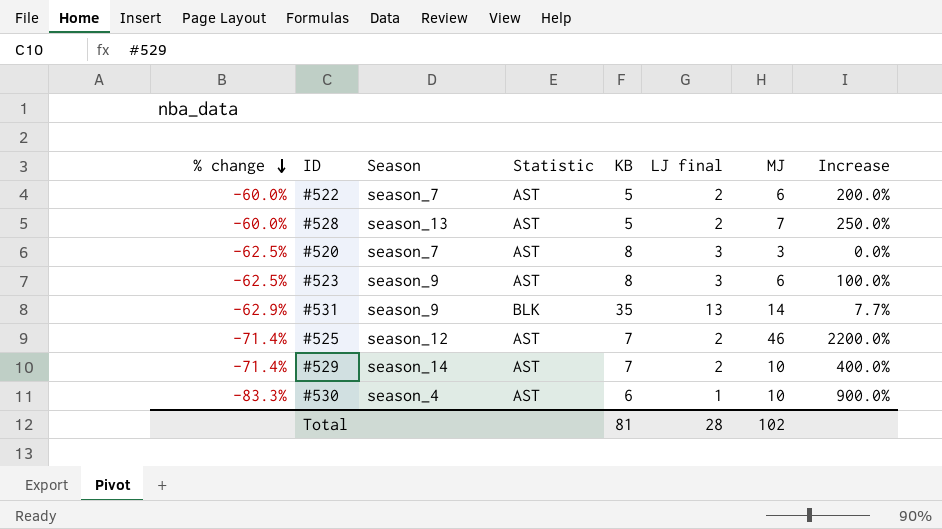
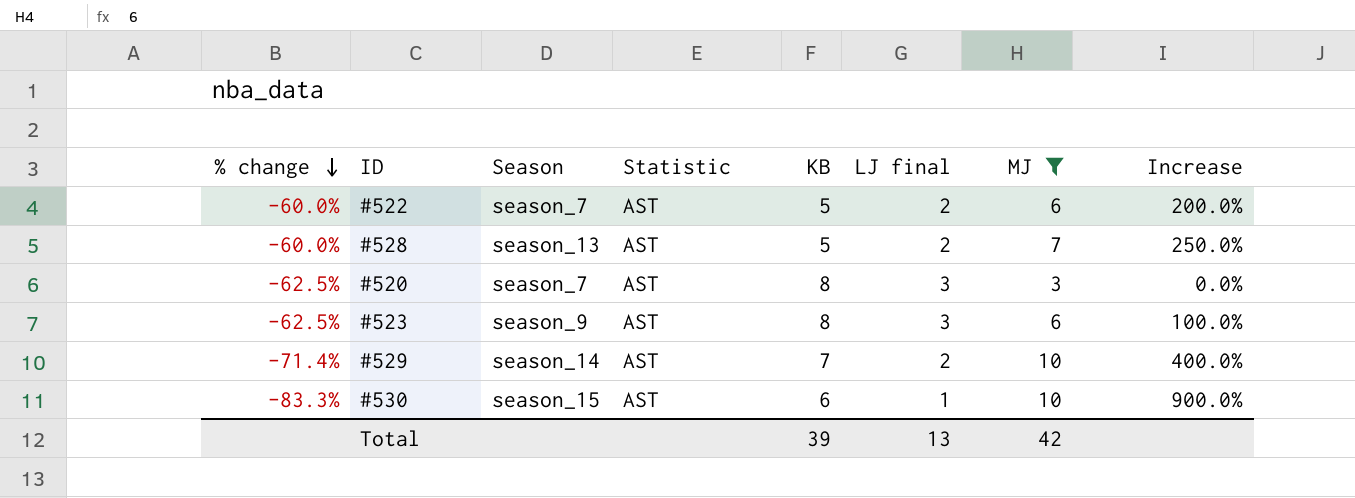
filter: none -> MJ <= 10
#530 | Season: season_4 -> season_15
Total | KB: 81 -> 39
Total | LJ final: 28 -> 13
Total | MJ: 102 -> 42

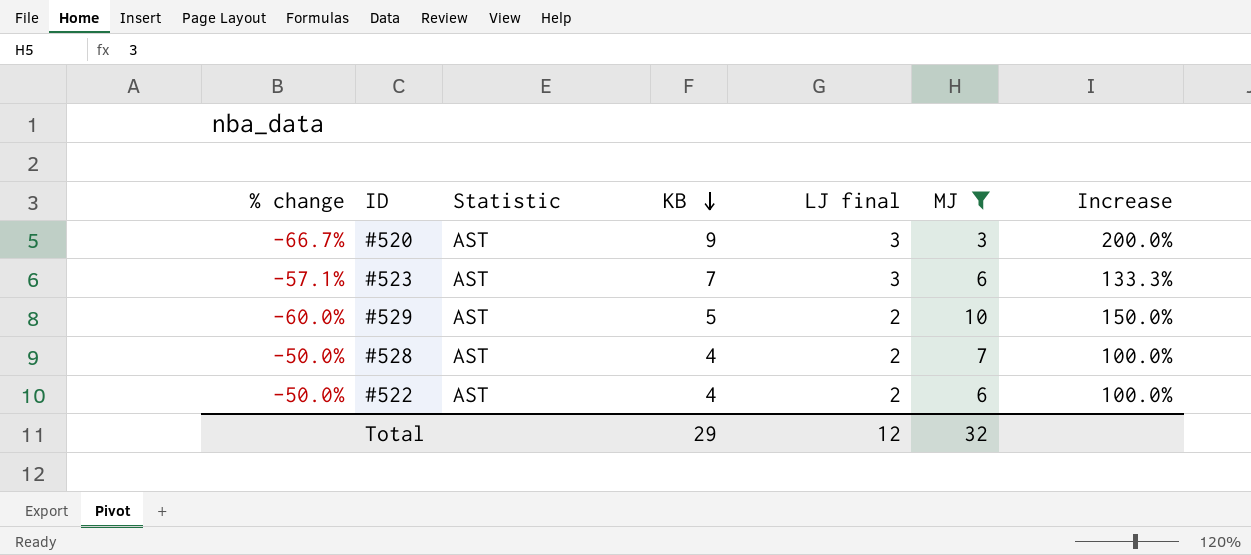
row order: % change descending -> KB descending
column Season | position: 3 -> none
column Increase | formula: ([MJ] - [LJ final]) / [LJ final] -> ([KB] - [LJ final]) / [LJ final]
row #530: -83.3% | season_15 | AST | 6 | 1 | 10 | 900.0% -> none
#520 | % change: -62.5% -> -66.7%
#520 | KB: 8 -> 9
#523 | % change: -62.5% -> -57.1%
#523 | KB: 8 -> 7
#529 | % change: -71.4% -> -60.0%
#529 | KB: 7 -> 5
#528 | % change: -60.0% -> -50.0%
#528 | KB: 5 -> 4
#522 | % change: -60.0% -> -50.0%
#522 | KB: 5 -> 4
Total | KB: 39 -> 29
Total | LJ final: 13 -> 12
Total | MJ: 42 -> 32

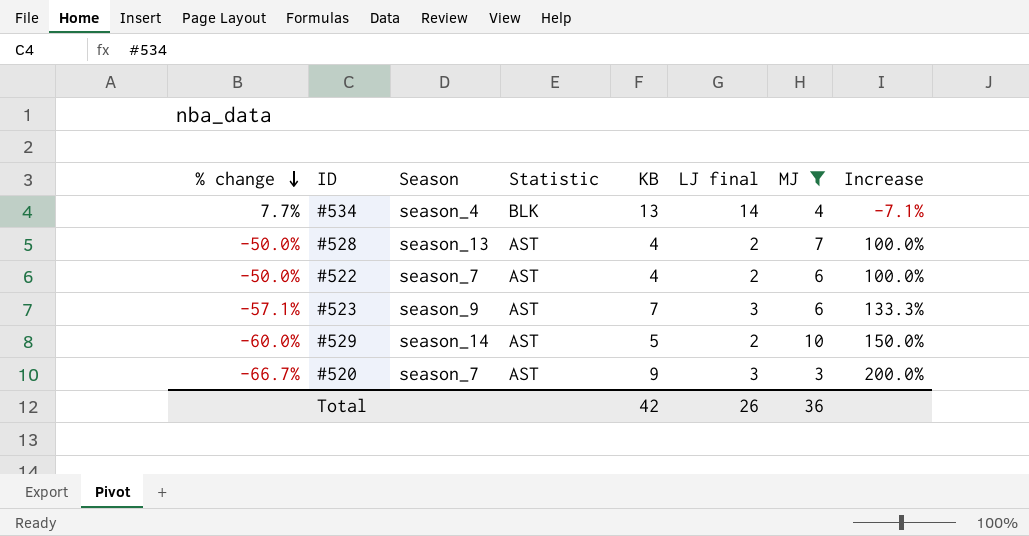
row order: KB descending -> % change descending
column Season | position: none -> 3
row #534: none -> 7.7% | season_4 | BLK | 13 | 14 | 4 | -7.1%
Total | KB: 29 -> 42
Total | LJ final: 12 -> 26
Total | MJ: 32 -> 36

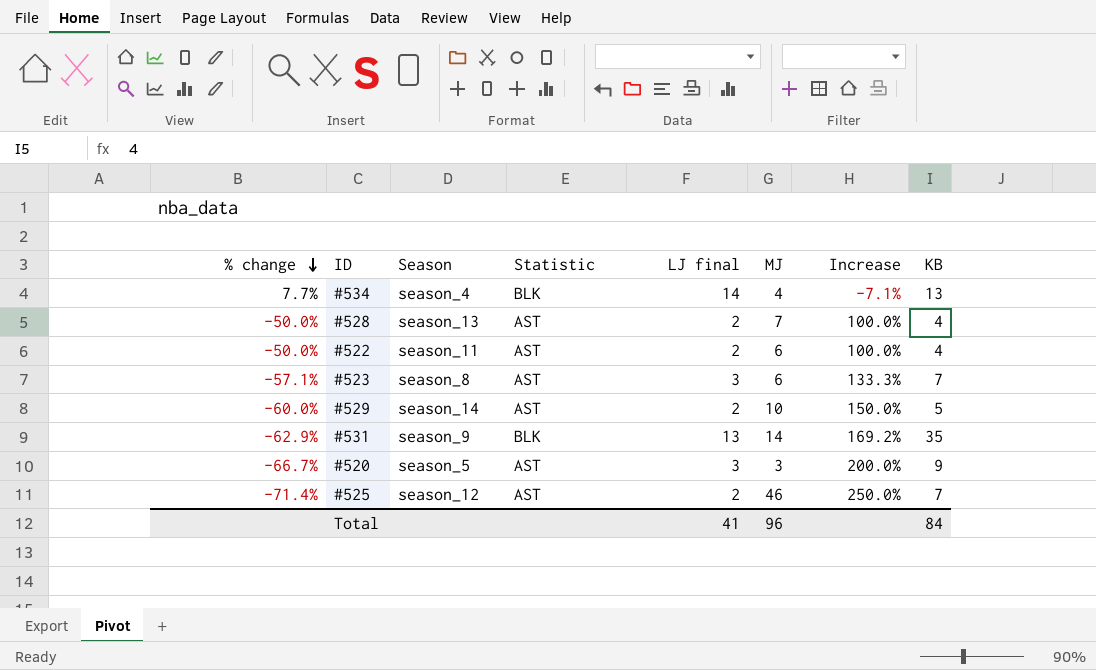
filter: MJ <= 10 -> none
column KB | position: 5 -> 8
#522 | Season: season_7 -> season_11
#523 | Season: season_9 -> season_8
#520 | Season: season_7 -> season_5
Total | LJ final: 26 -> 41
Total | MJ: 36 -> 96
Total | KB: 42 -> 84

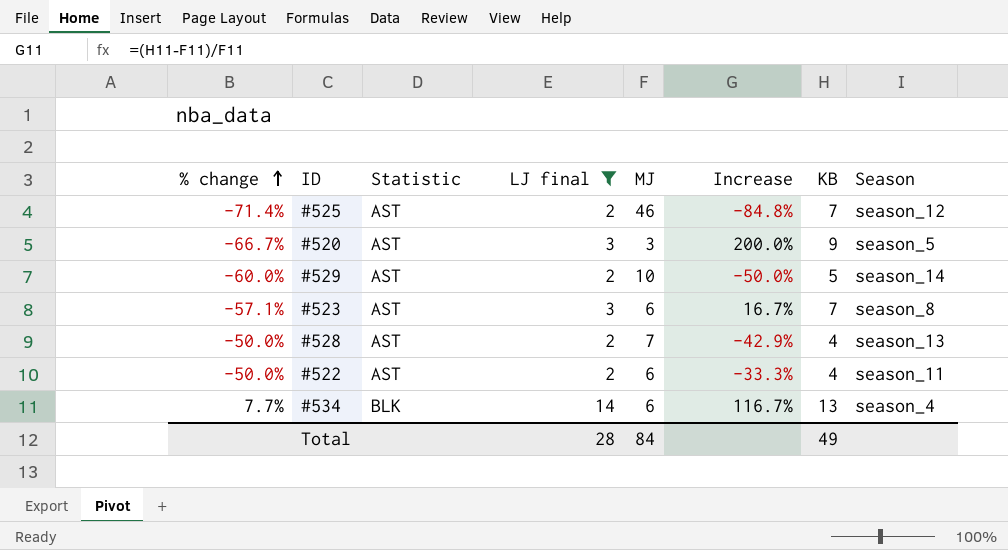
filter: none -> LJ final != 13
row order: % change descending -> % change ascending
column Increase | formula: ([KB] - [LJ final]) / [LJ final] -> ([KB] - [MJ]) / [MJ]
column Season | position: 3 -> 8
#534 | MJ: 4 -> 6
Total | LJ final: 41 -> 28
Total | MJ: 96 -> 84
Total | KB: 84 -> 49

